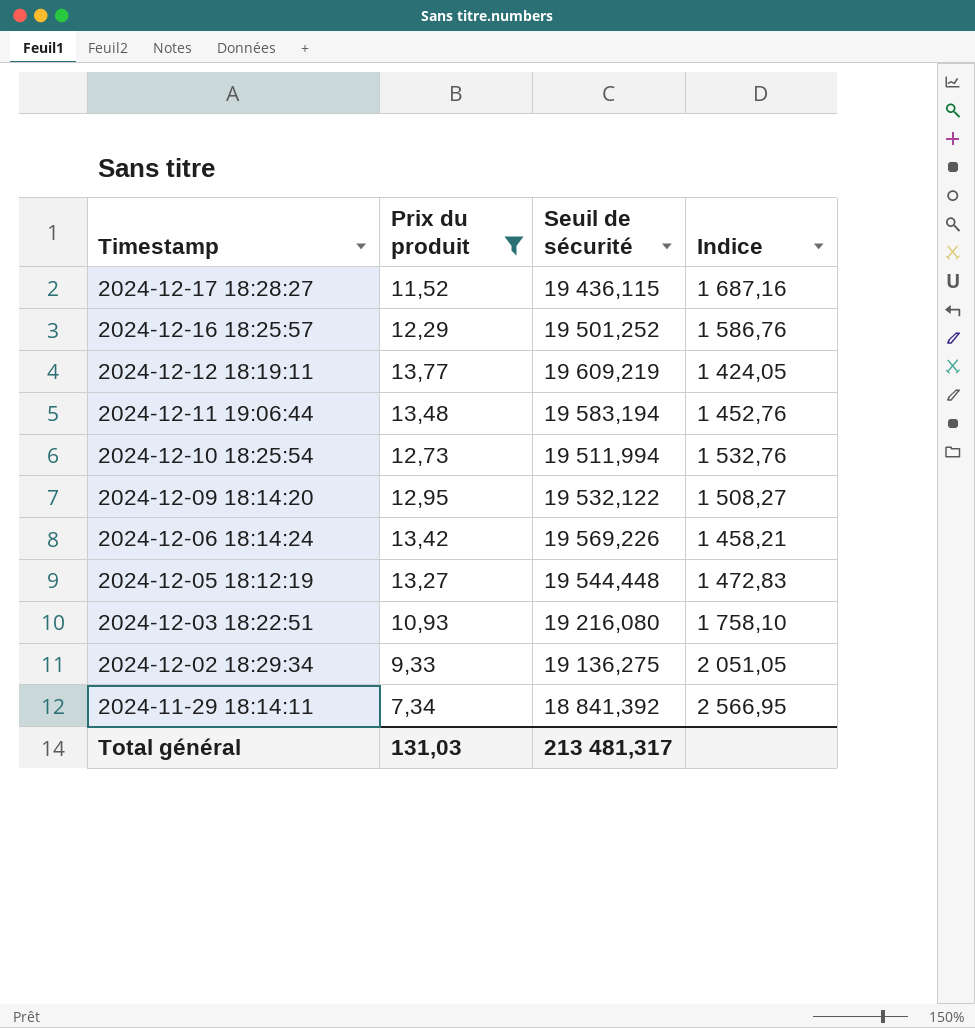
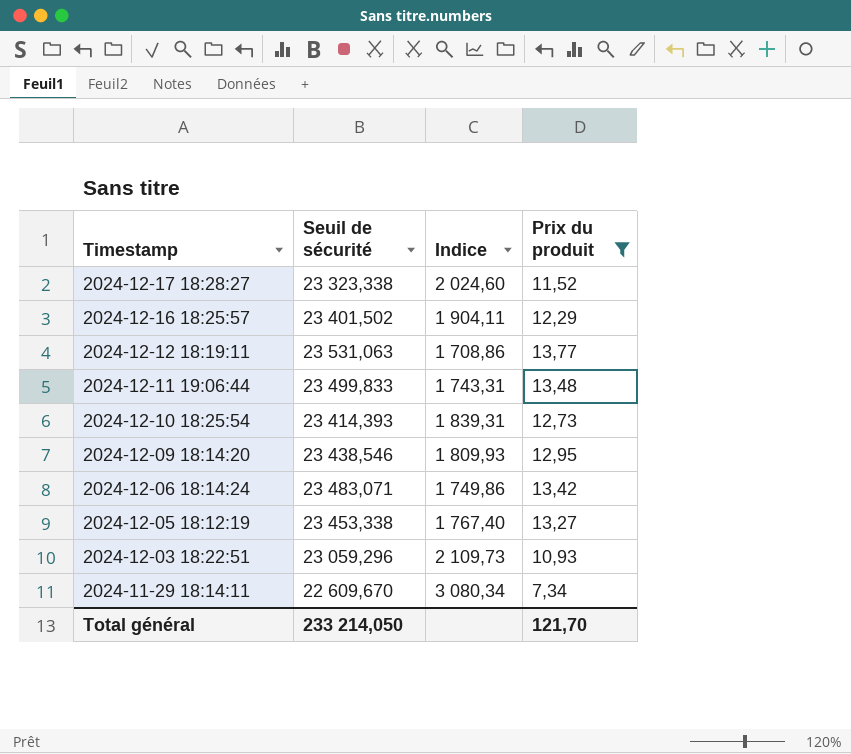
column Prix du produit | position: 2 -> 4
row 2024-12-02 18:29:34: 9,33 | 19 136,275 | 2 051,05 -> none
2024-12-17 18:28:27 | Seuil de sécurité: 19 436,115 -> 23 323,338
2024-12-17 18:28:27 | Indice: 1 687,16 -> 2 024,60
2024-12-16 18:25:57 | Seuil de sécurité: 19 501,252 -> 23 401,502
2024-12-16 18:25:57 | Indice: 1 586,76 -> 1 904,11
2024-12-12 18:19:11 | Seuil de sécurité: 19 609,219 -> 23 531,063
2024-12-12 18:19:11 | Indice: 1 424,05 -> 1 708,86
2024-12-11 19:06:44 | Seuil de sécurité: 19 583,194 -> 23 499,833
2024-12-11 19:06:44 | Indice: 1 452,76 -> 1 743,31
2024-12-10 18:25:54 | Seuil de sécurité: 19 511,994 -> 23 414,393
2024-12-10 18:25:54 | Indice: 1 532,76 -> 1 839,31
2024-12-09 18:14:20 | Seuil de sécurité: 19 532,122 -> 23 438,546
2024-12-09 18:14:20 | Indice: 1 508,27 -> 1 809,93
2024-12-06 18:14:24 | Seuil de sécurité: 19 569,226 -> 23 483,071
2024-12-06 18:14:24 | Indice: 1 458,21 -> 1 749,86
2024-12-05 18:12:19 | Seuil de sécurité: 19 544,448 -> 23 453,338
2024-12-05 18:12:19 | Indice: 1 472,83 -> 1 767,40
2024-12-03 18:22:51 | Seuil de sécurité: 19 216,080 -> 23 059,296
2024-12-03 18:22:51 | Indice: 1 758,10 -> 2 109,73
2024-11-29 18:14:11 | Seuil de sécurité: 18 841,392 -> 22 609,670
2024-11-29 18:14:11 | Indice: 2 566,95 -> 3 080,34
Total général | Seuil de sécurité: 213 481,317 -> 233 214,050
Total général | Prix du produit: 131,03 -> 121,70

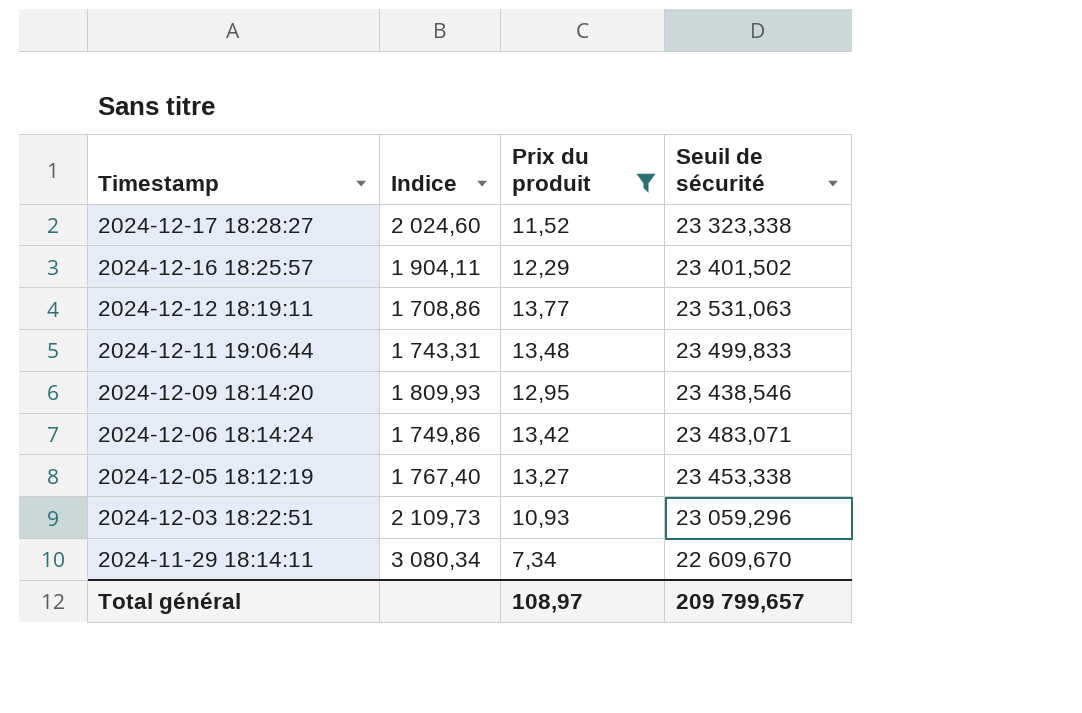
column Seuil de sécurité | position: 2 -> 4
row 2024-12-10 18:25:54: 23 414,393 | 1 839,31 | 12,73 -> none
Total général | Prix du produit: 121,70 -> 108,97
Total général | Seuil de sécurité: 233 214,050 -> 209 799,657

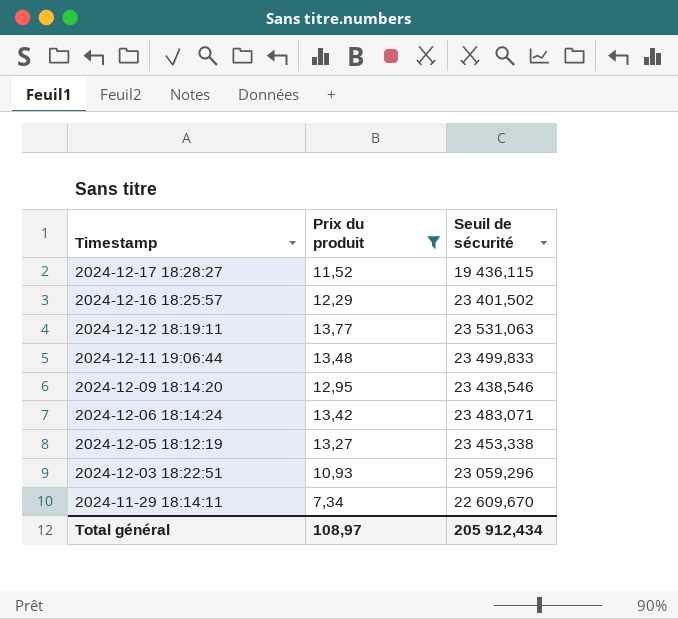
column Indice | formula: [Seuil de sécurité] / [Prix du produit] -> none
2024-12-17 18:28:27 | Seuil de sécurité: 23 323,338 -> 19 436,115
Total général | Seuil de sécurité: 209 799,657 -> 205 912,434

